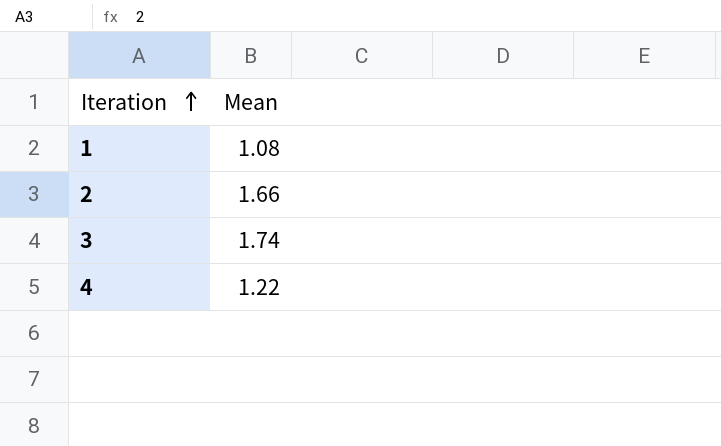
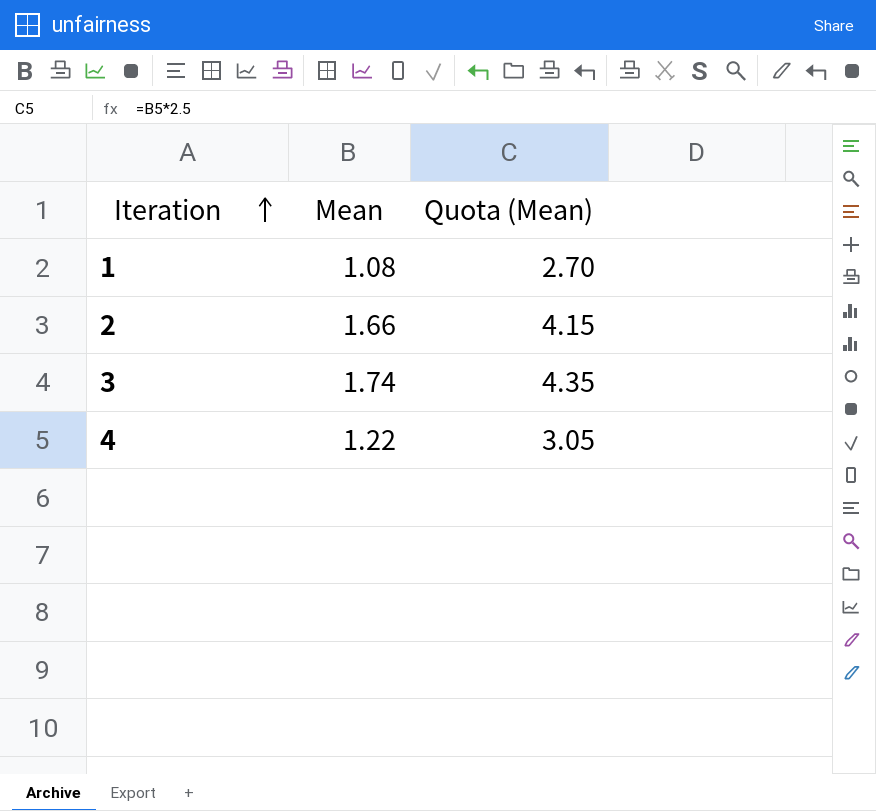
column Quota (Mean) | formula: none -> [Mean] * 2.5

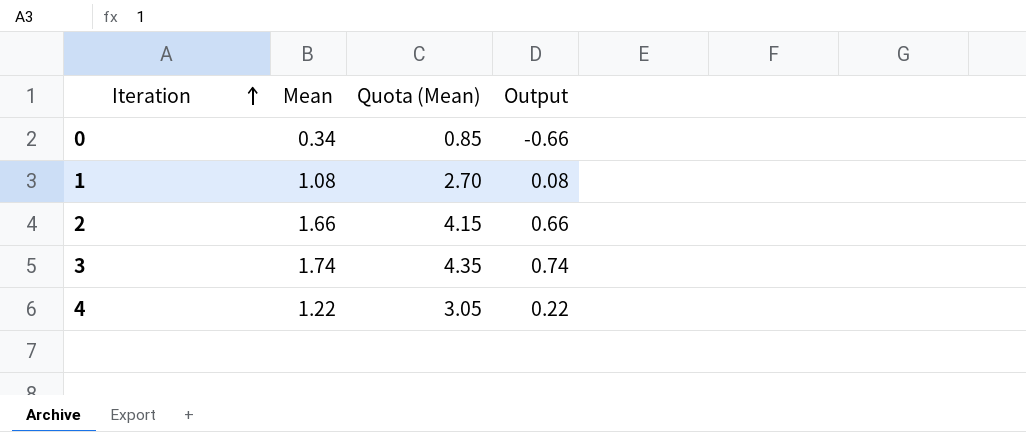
column Output | formula: none -> [Mean] - 1
row 0: none -> 0.34 | 0.85 | -0.66

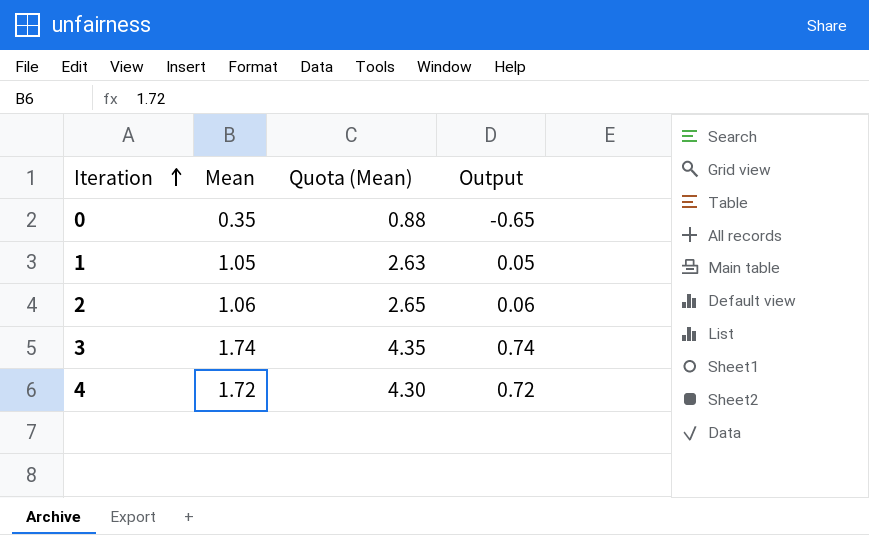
0 | Mean: 0.34 -> 0.35
0 | Quota (Mean): 0.85 -> 0.88
0 | Output: -0.66 -> -0.65
1 | Mean: 1.08 -> 1.05
1 | Quota (Mean): 2.70 -> 2.63
1 | Output: 0.08 -> 0.05
2 | Mean: 1.66 -> 1.06
2 | Quota (Mean): 4.15 -> 2.65
2 | Output: 0.66 -> 0.06
4 | Mean: 1.22 -> 1.72
4 | Quota (Mean): 3.05 -> 4.30
4 | Output: 0.22 -> 0.72

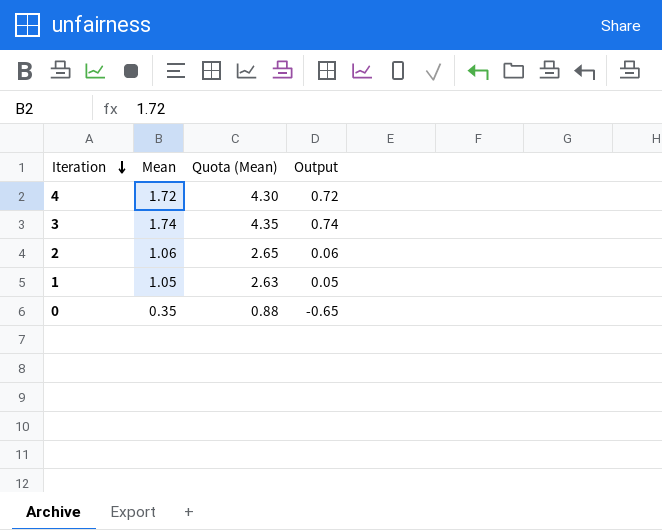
row order: Iteration ascending -> Iteration descending

